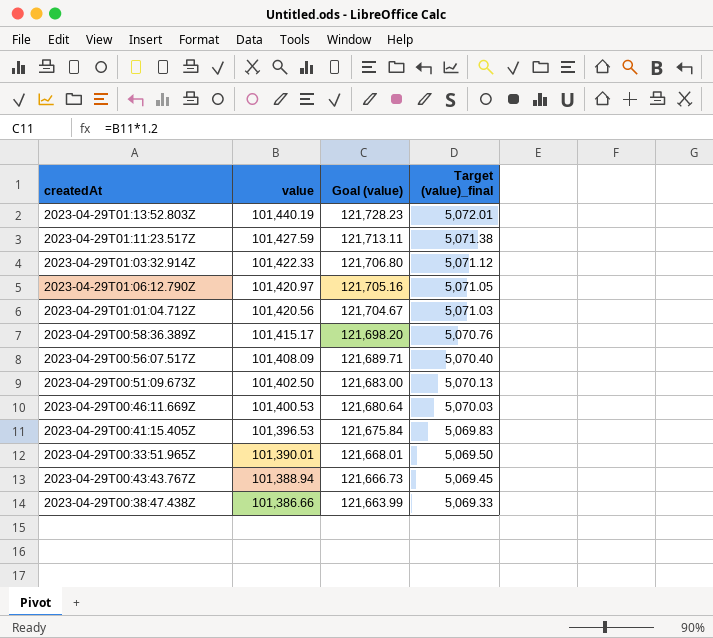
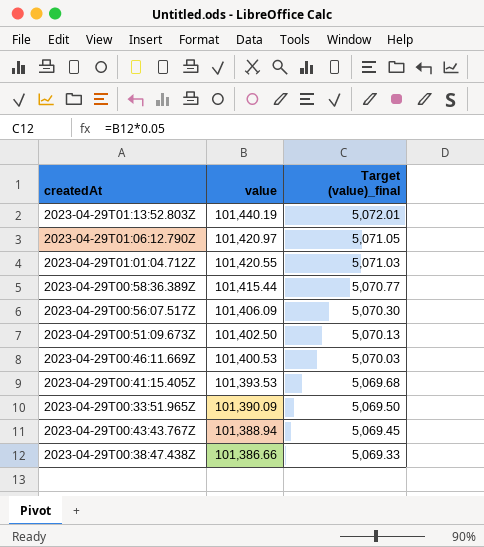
column Goal (value) | formula: [value] * 1.2 -> none
row 2023-04-29T01:11:23.517Z: 101,427.59 | 121,713.11 | 5,071.38 -> none
row 2023-04-29T01:03:32.914Z: 101,422.33 | 121,706.80 | 5,071.12 -> none
2023-04-29T01:01:04.712Z | value: 101,420.56 -> 101,420.55
2023-04-29T00:58:36.389Z | value: 101,415.17 -> 101,415.44
2023-04-29T00:58:36.389Z | Target (value)_final: 5,070.76 -> 5,070.77
2023-04-29T00:56:07.517Z | value: 101,408.09 -> 101,406.09
2023-04-29T00:56:07.517Z | Target (value)_final: 5,070.40 -> 5,070.30
2023-04-29T00:41:15.405Z | value: 101,396.53 -> 101,393.53
2023-04-29T00:41:15.405Z | Target (value)_final: 5,069.83 -> 5,069.68
2023-04-29T00:33:51.965Z | value: 101,390.01 -> 101,390.09

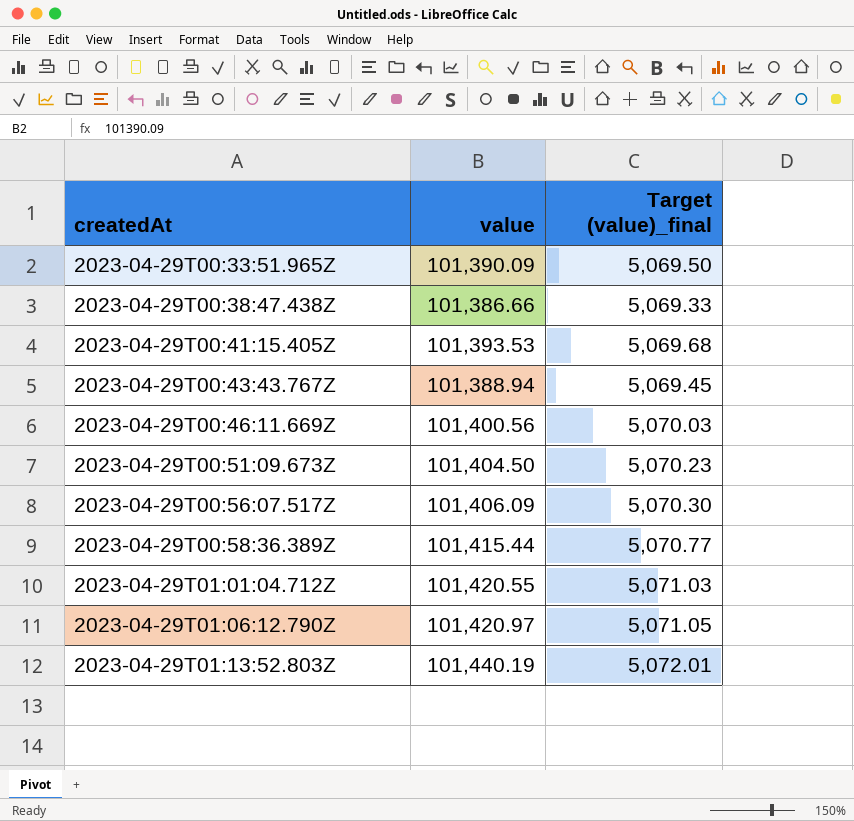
row order: value descending -> createdAt ascending
2023-04-29T00:46:11.669Z | value: 101,400.53 -> 101,400.56
2023-04-29T00:51:09.673Z | value: 101,402.50 -> 101,404.50
2023-04-29T00:51:09.673Z | Target (value)_final: 5,070.13 -> 5,070.23

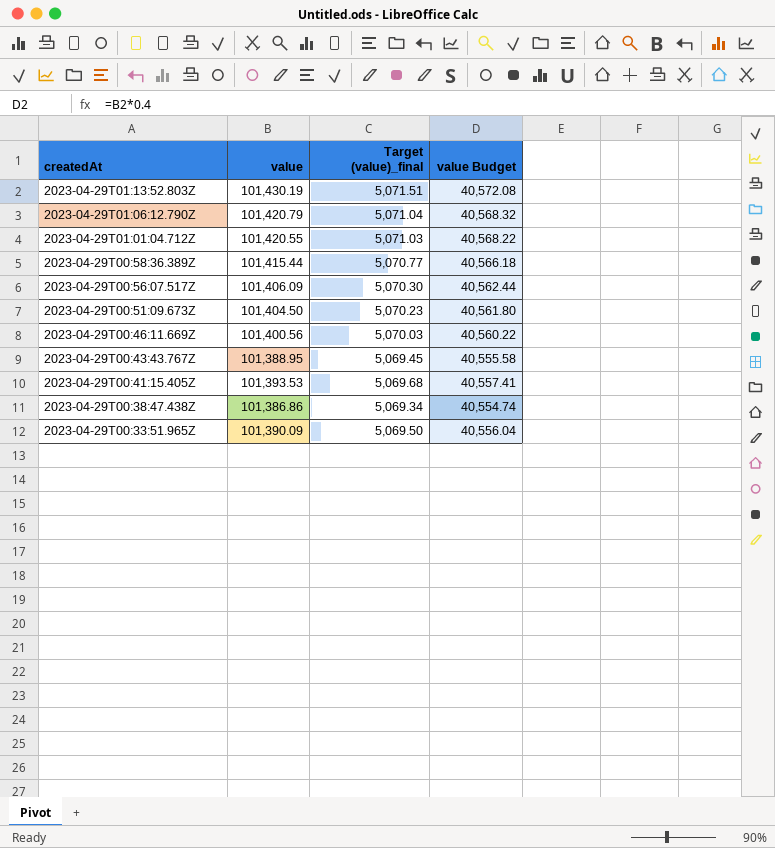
row order: createdAt ascending -> createdAt descending
column value Budget | formula: none -> [value] * 0.4
2023-04-29T01:13:52.803Z | value: 101,440.19 -> 101,430.19
2023-04-29T01:13:52.803Z | Target (value)_final: 5,072.01 -> 5,071.51
2023-04-29T01:06:12.790Z | value: 101,420.97 -> 101,420.79
2023-04-29T01:06:12.790Z | Target (value)_final: 5,071.05 -> 5,071.04
2023-04-29T00:43:43.767Z | value: 101,388.94 -> 101,388.95
2023-04-29T00:38:47.438Z | value: 101,386.66 -> 101,386.86
2023-04-29T00:38:47.438Z | Target (value)_final: 5,069.33 -> 5,069.34

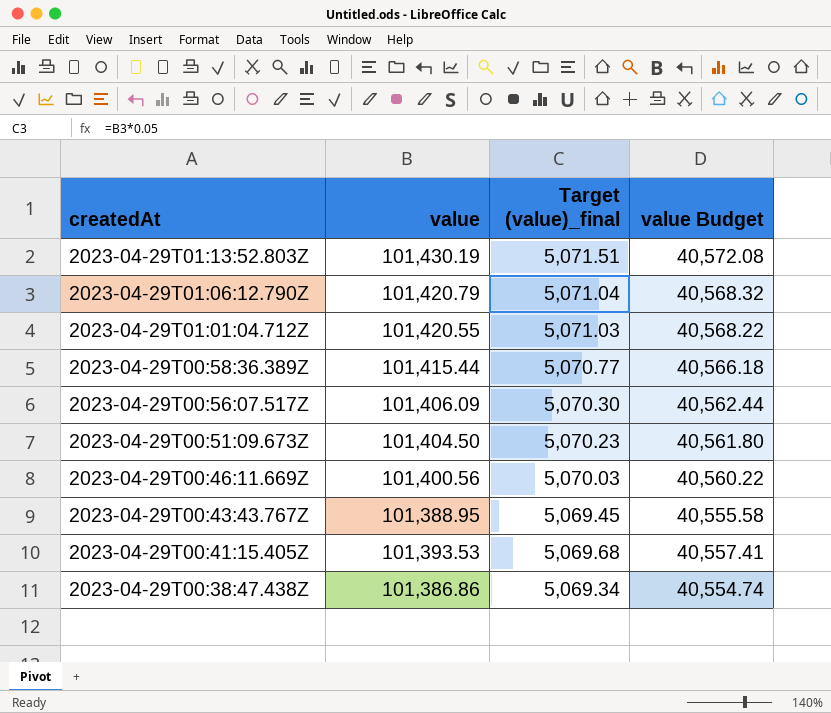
row 2023-04-29T00:33:51.965Z: 101,390.09 | 5,069.50 | 40,556.04 -> none

